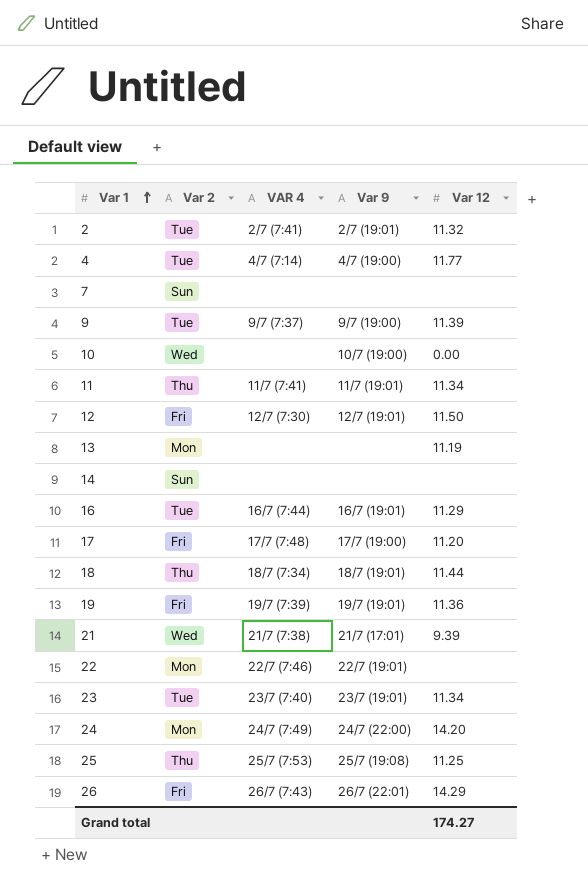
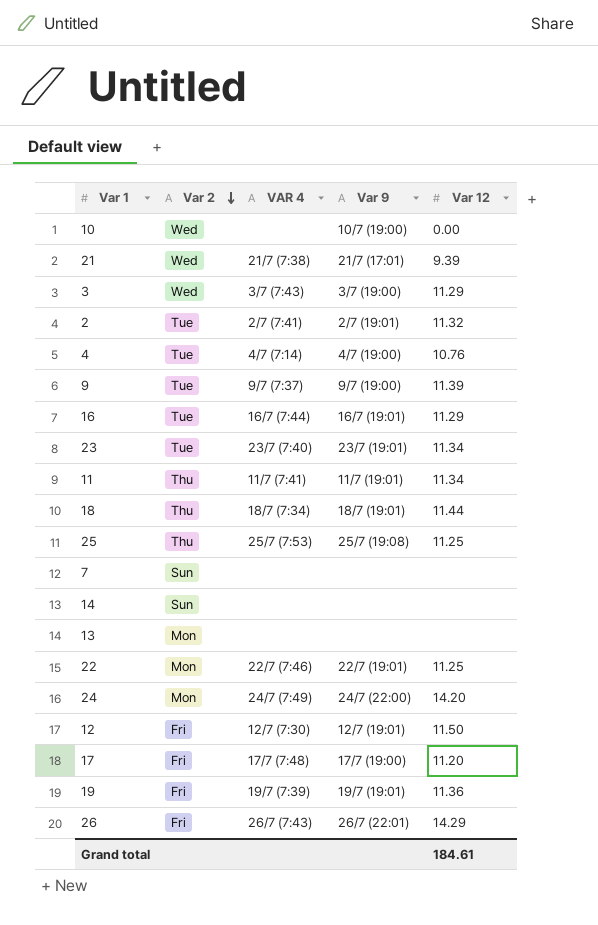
row order: Var 1 ascending -> Var 2 descending
row 3: none -> Wed | 3/7 (7:43) | 3/7 (19:00) | 11.29
4 | Var 12: 11.77 -> 10.76
13 | Var 12: 11.19 -> none
22 | Var 12: none -> 11.25
Grand total | Var 12: 174.27 -> 184.61

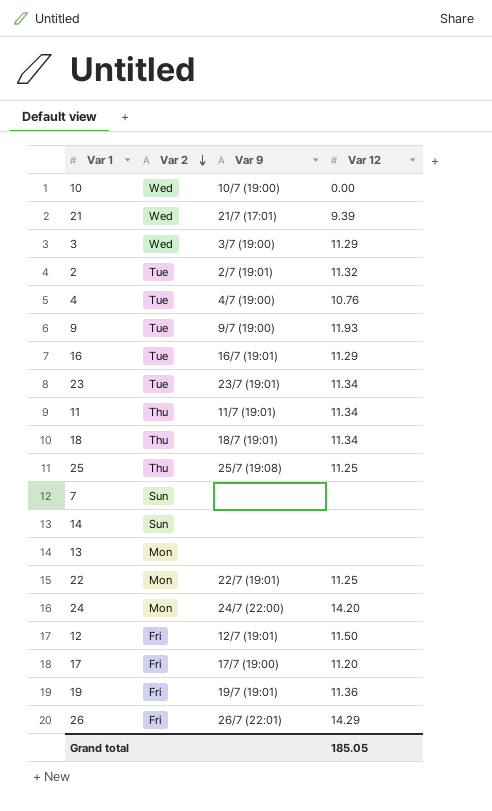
column VAR 4 | position: 3 -> none
9 | Var 12: 11.39 -> 11.93
18 | Var 12: 11.44 -> 11.34
Grand total | Var 12: 184.61 -> 185.05

